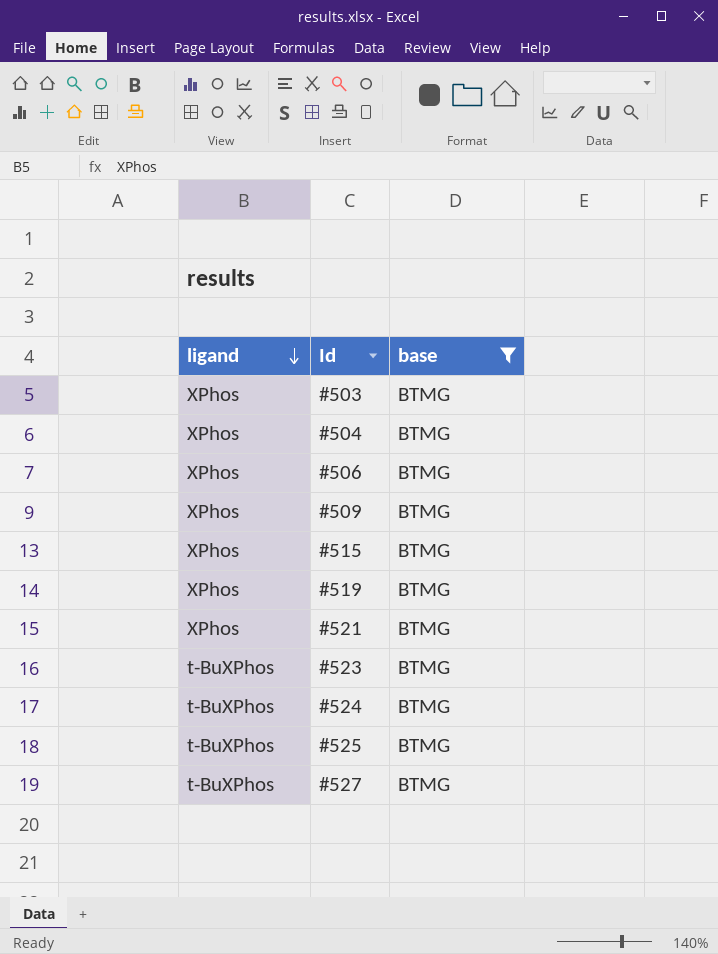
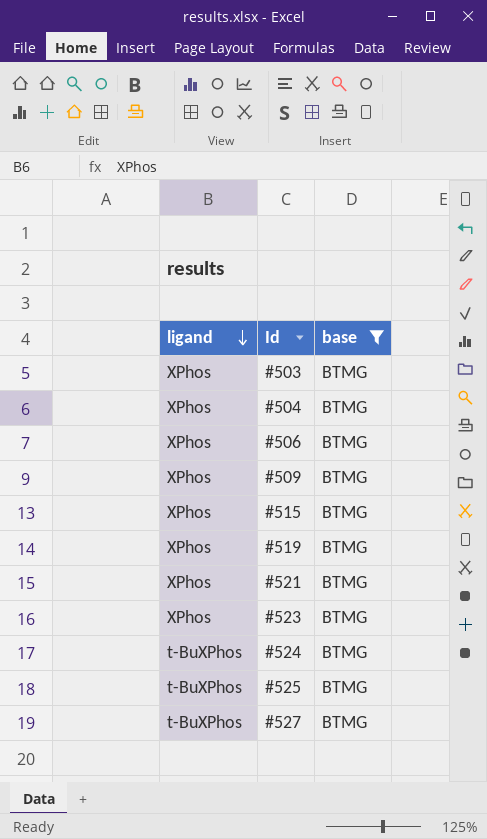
#523 | ligand: t-BuXPhos -> XPhos

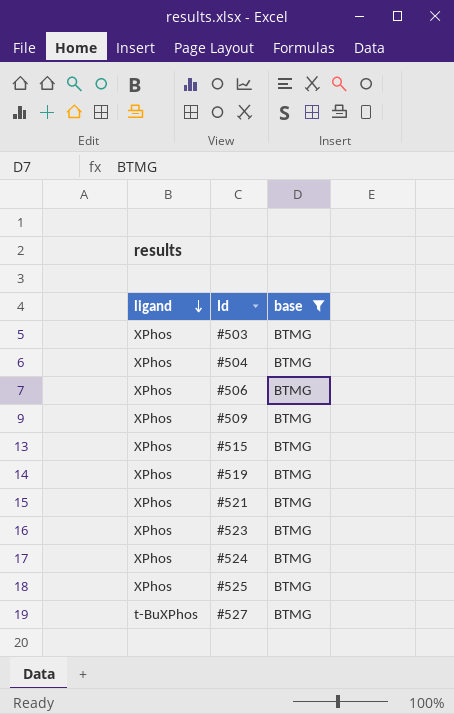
#524 | ligand: t-BuXPhos -> XPhos
#525 | ligand: t-BuXPhos -> XPhos

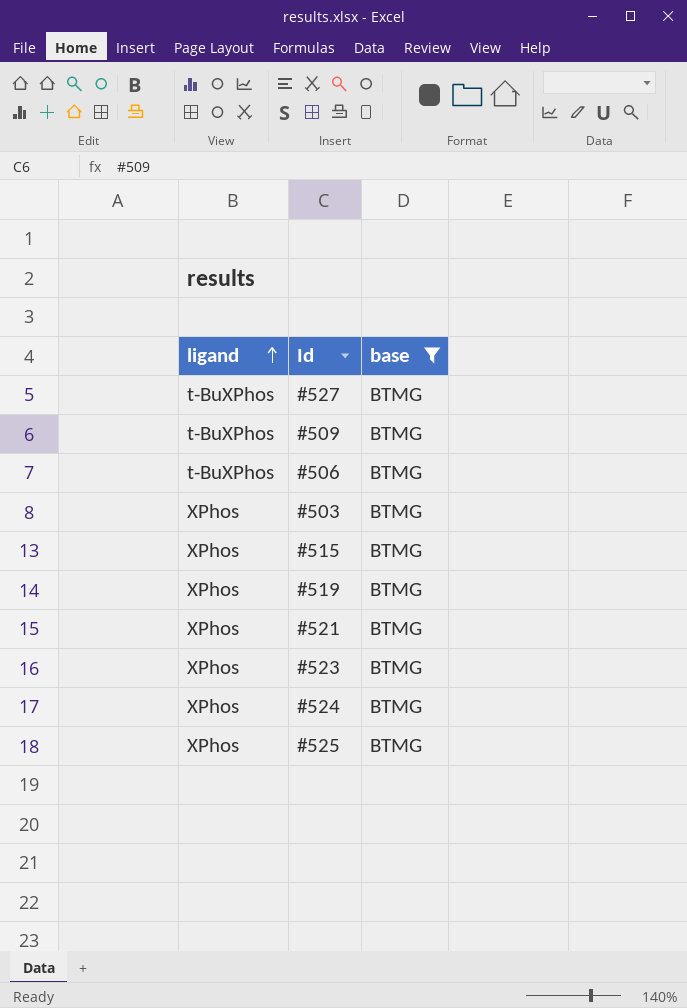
row order: ligand descending -> ligand ascending
row #504: XPhos | BTMG -> none
#509 | ligand: XPhos -> t-BuXPhos
#506 | ligand: XPhos -> t-BuXPhos

